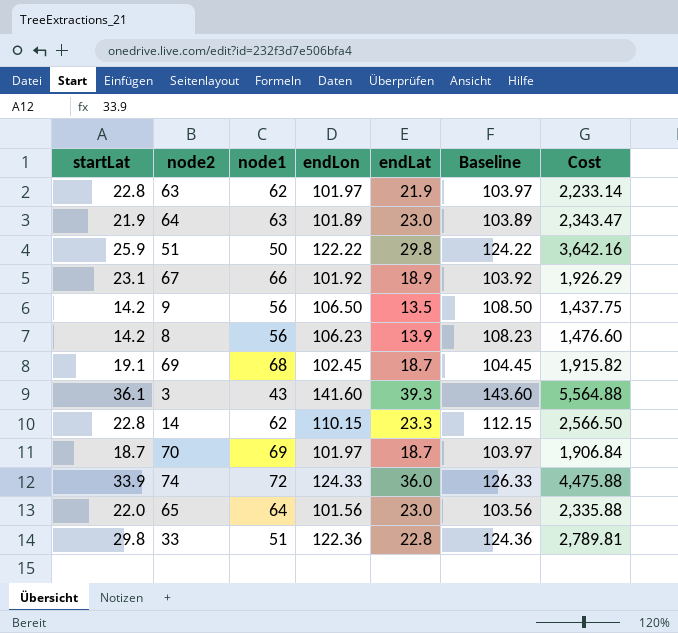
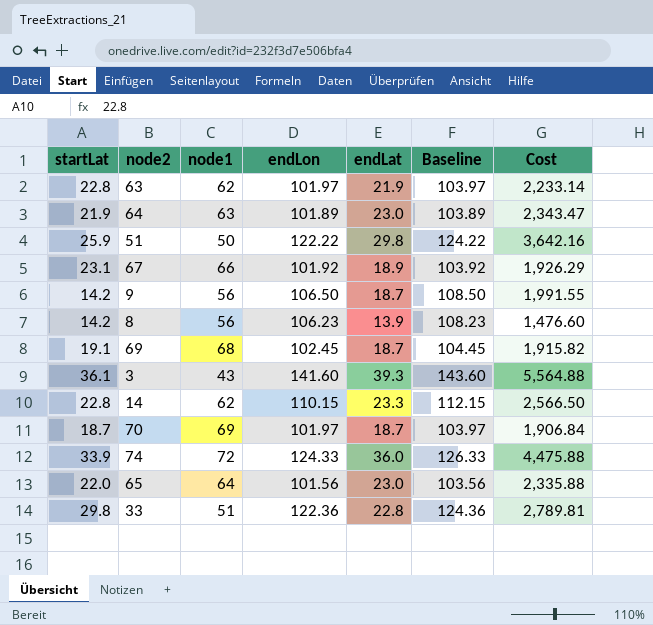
9 | endLat: 13.5 -> 18.7
9 | Cost: 1,437.75 -> 1,991.55

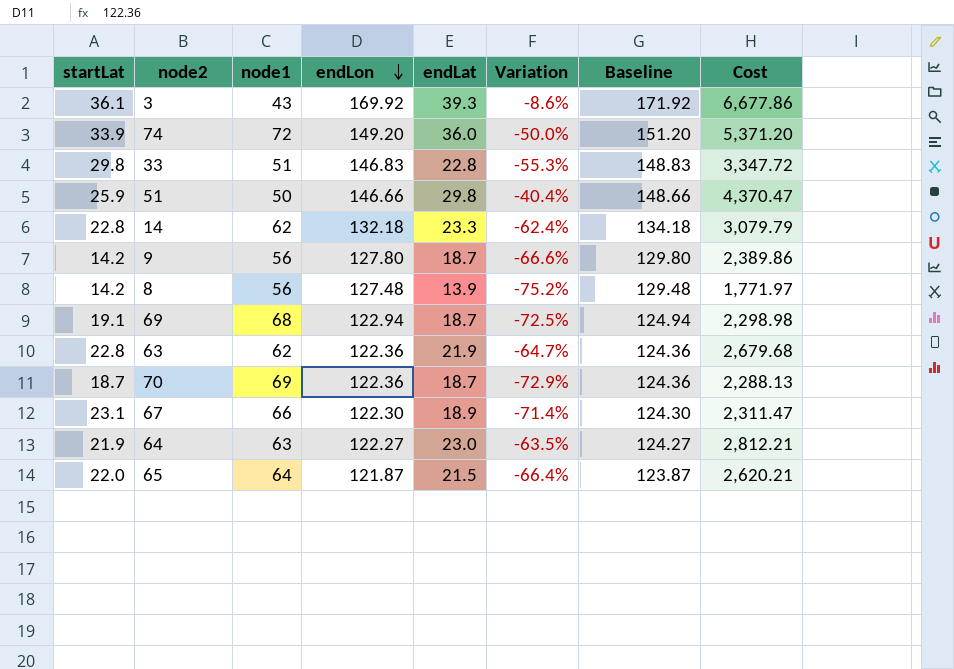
row order: none -> endLon descending
column Variation | formula: none -> ([endLat] - [node1]) / [node1]
3 | endLon: 141.60 -> 169.92
3 | Baseline: 143.60 -> 171.92
3 | Cost: 5,564.88 -> 6,677.86
74 | endLon: 124.33 -> 149.20
74 | Baseline: 126.33 -> 151.20
74 | Cost: 4,475.88 -> 5,371.20
33 | endLon: 122.36 -> 146.83
33 | Baseline: 124.36 -> 148.83
33 | Cost: 2,789.81 -> 3,347.72
51 | endLon: 122.22 -> 146.66
51 | Baseline: 124.22 -> 148.66
51 | Cost: 3,642.16 -> 4,370.47
14 | endLon: 110.15 -> 132.18
14 | Baseline: 112.15 -> 134.18
14 | Cost: 2,566.50 -> 3,079.79
9 | endLon: 106.50 -> 127.80
9 | Baseline: 108.50 -> 129.80
9 | Cost: 1,991.55 -> 2,389.86
8 | endLon: 106.23 -> 127.48
8 | Baseline: 108.23 -> 129.48
8 | Cost: 1,476.60 -> 1,771.97
69 | endLon: 102.45 -> 122.94
69 | Baseline: 104.45 -> 124.94
69 | Cost: 1,915.82 -> 2,298.98
63 | endLon: 101.97 -> 122.36
63 | Baseline: 103.97 -> 124.36
63 | Cost: 2,233.14 -> 2,679.68
70 | endLon: 101.97 -> 122.36
70 | Baseline: 103.97 -> 124.36
70 | Cost: 1,906.84 -> 2,288.13
67 | endLon: 101.92 -> 122.30
67 | Baseline: 103.92 -> 124.30
67 | Cost: 1,926.29 -> 2,311.47
64 | endLon: 101.89 -> 122.27
64 | Baseline: 103.89 -> 124.27
64 | Cost: 2,343.47 -> 2,812.21
65 | endLon: 101.56 -> 121.87
65 | endLat: 23.0 -> 21.5
65 | Baseline: 103.56 -> 123.87
65 | Cost: 2,335.88 -> 2,620.21

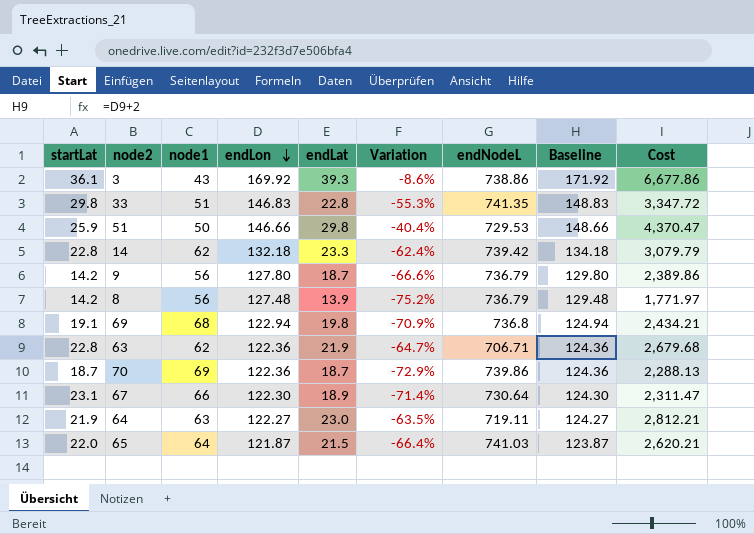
column endNodeL | position: none -> 7
row 74: 33.9 | 72 | 149.20 | 36.0 | -50.0% | 151.20 | 5,371.20 -> none
69 | endLat: 18.7 -> 19.8
69 | Variation: -72.5% -> -70.9%
69 | Cost: 2,298.98 -> 2,434.21

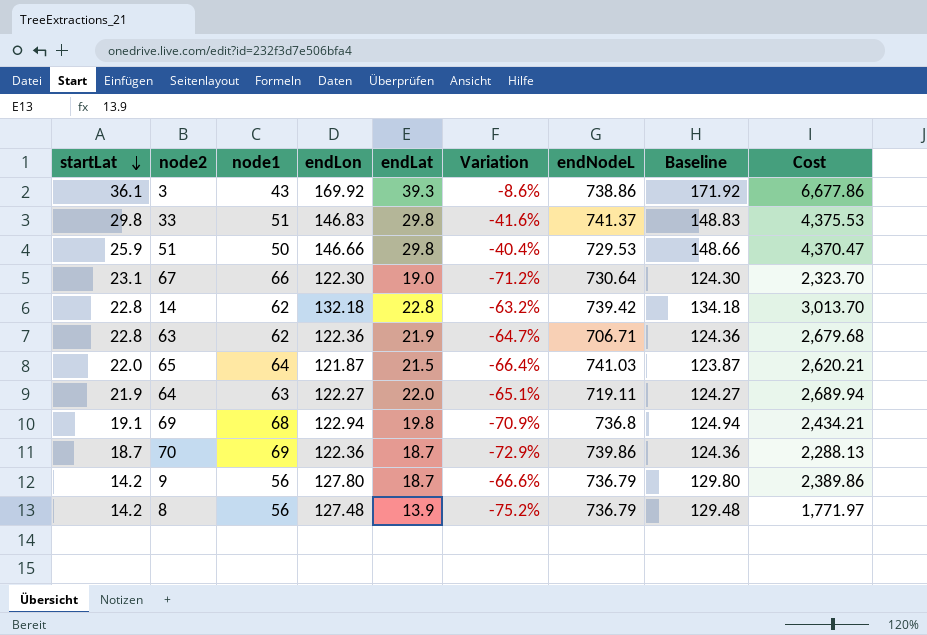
row order: endLon descending -> startLat descending
33 | endLat: 22.8 -> 29.8
33 | Variation: -55.3% -> -41.6%
33 | endNodeL: 741.35 -> 741.37
33 | Cost: 3,347.72 -> 4,375.53
67 | endLat: 18.9 -> 19.0
67 | Variation: -71.4% -> -71.2%
67 | Cost: 2,311.47 -> 2,323.70
14 | endLat: 23.3 -> 22.8
14 | Variation: -62.4% -> -63.2%
14 | Cost: 3,079.79 -> 3,013.70
64 | endLat: 23.0 -> 22.0
64 | Variation: -63.5% -> -65.1%
64 | Cost: 2,812.21 -> 2,689.94

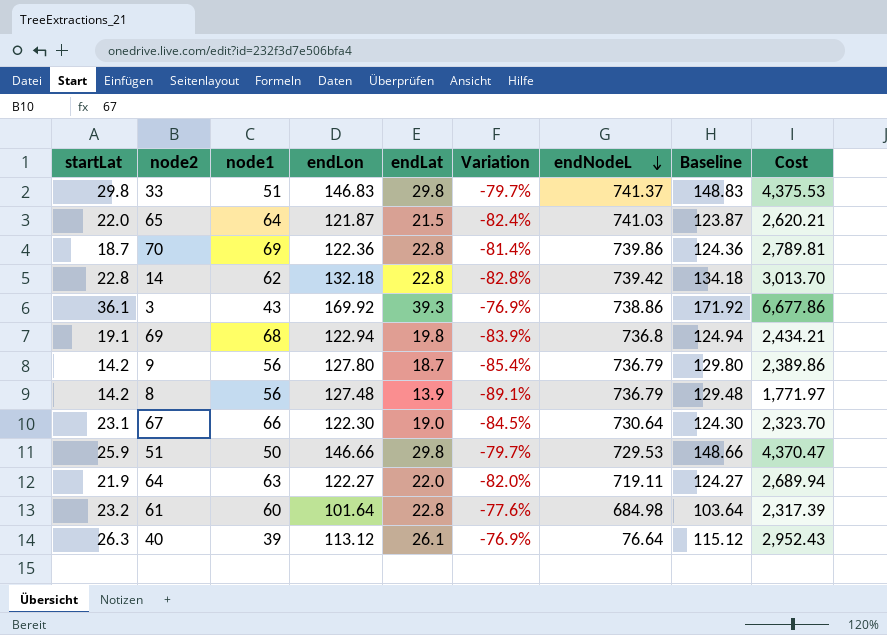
row order: startLat descending -> endNodeL descending
column Variation | formula: ([endLat] - [node1]) / [node1] -> ([endLat] - [endLon]) / [endLon]
row 63: 22.8 | 62 | 122.36 | 21.9 | -64.7% | 706.71 | 124.36 | 2,679.68 -> none
70 | endLat: 18.7 -> 22.8
70 | Cost: 2,288.13 -> 2,789.81
row 61: none -> 23.2 | 60 | 101.64 | 22.8 | -77.6% | 684.98 | 103.64 | 2,317.39
row 40: none -> 26.3 | 39 | 113.12 | 26.1 | -76.9% | 76.64 | 115.12 | 2,952.43

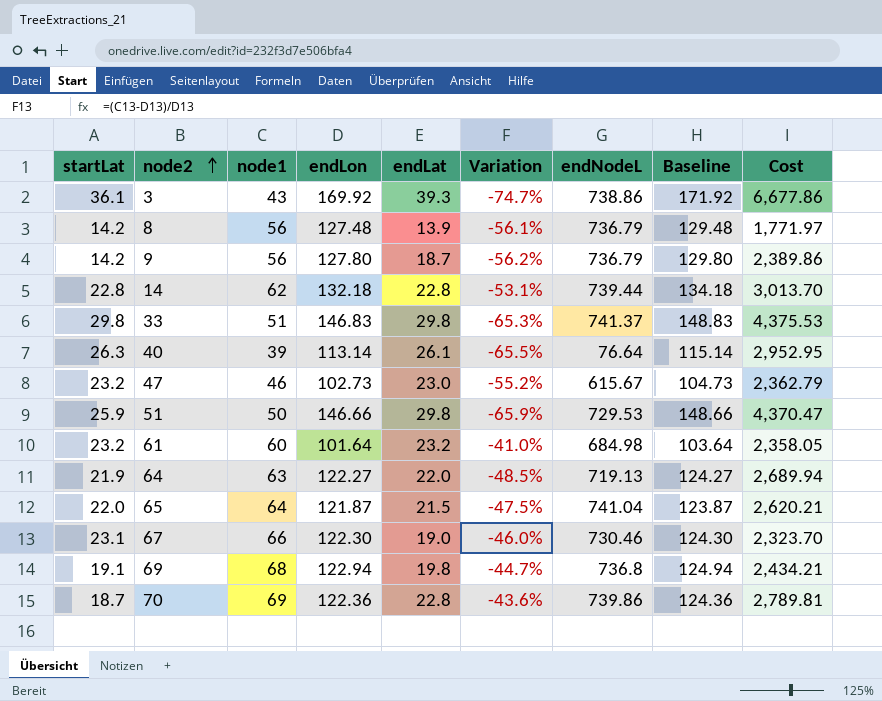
row order: endNodeL descending -> node2 ascending
column Variation | formula: ([endLat] - [endLon]) / [endLon] -> ([node1] - [endLon]) / [endLon]
14 | endNodeL: 739.42 -> 739.44
40 | endLon: 113.12 -> 113.14
40 | Baseline: 115.12 -> 115.14
40 | Cost: 2,952.43 -> 2,952.95
row 47: none -> 23.2 | 46 | 102.73 | 23.0 | -55.2% | 615.67 | 104.73 | 2,362.79
61 | endLat: 22.8 -> 23.2
61 | Cost: 2,317.39 -> 2,358.05
64 | endNodeL: 719.11 -> 719.13
65 | endNodeL: 741.03 -> 741.04
67 | endNodeL: 730.64 -> 730.46

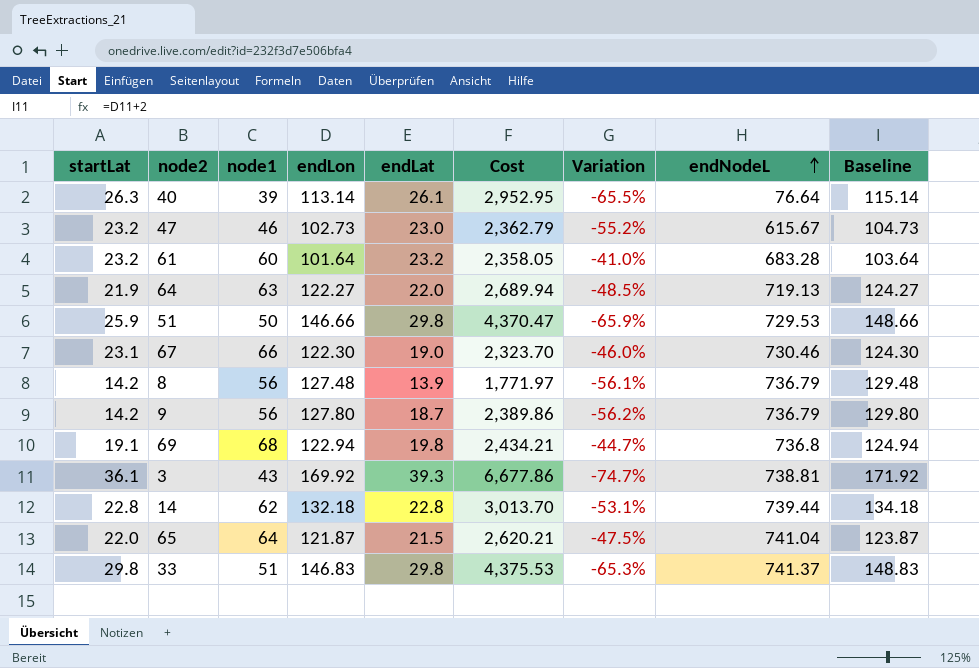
row order: node2 ascending -> endNodeL ascending
column Cost | position: 9 -> 6
row 70: 18.7 | 69 | 122.36 | 22.8 | -43.6% | 739.86 | 124.36 | 2,789.81 -> none
61 | endNodeL: 684.98 -> 683.28
3 | endNodeL: 738.86 -> 738.81

